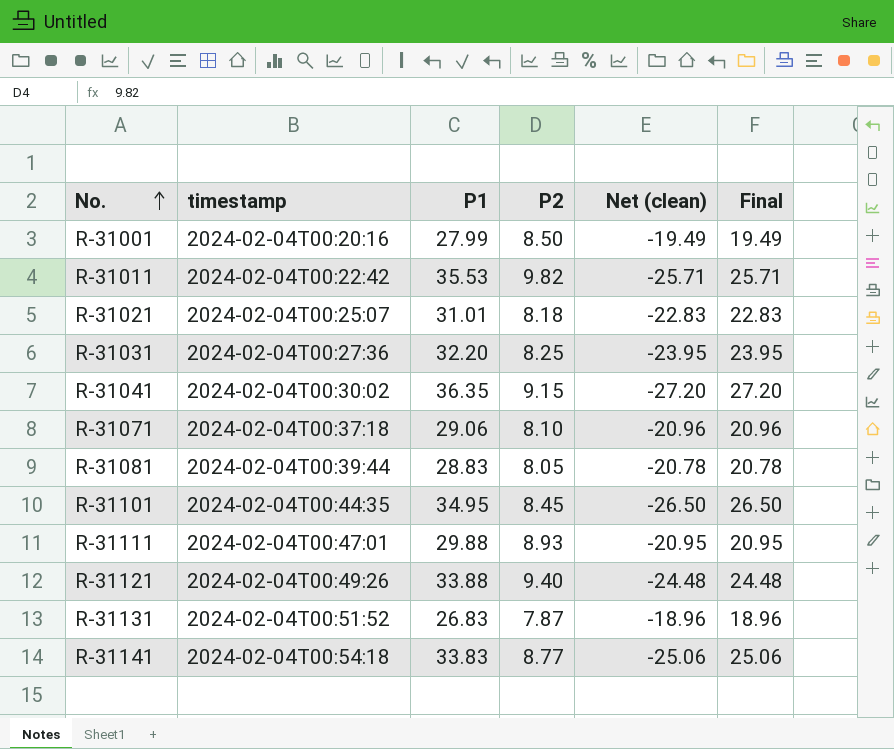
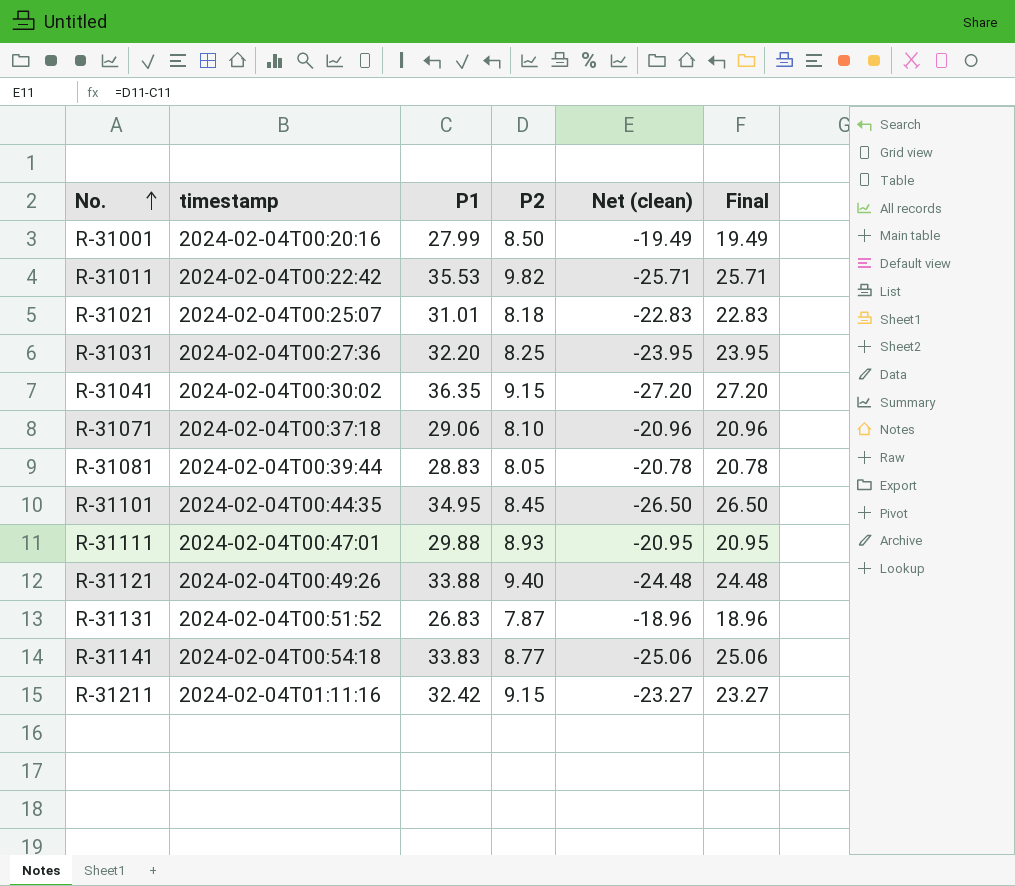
row R-31211: none -> 2024-02-04T01:11:16 | 32.42 | 9.15 | -23.27 | 23.27

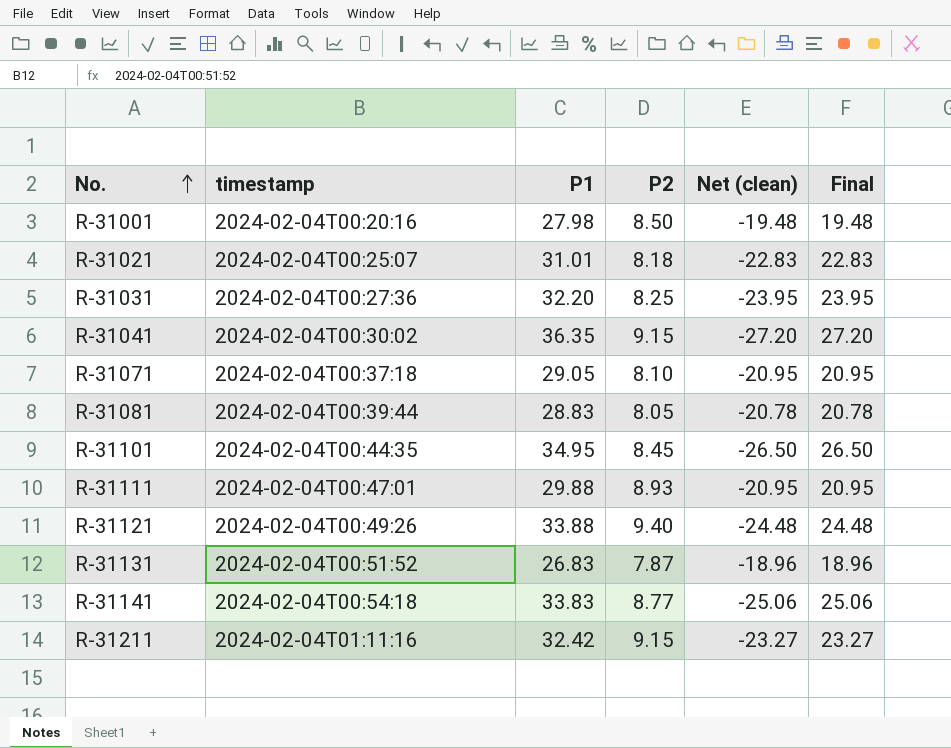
row R-31011: 2024-02-04T00:22:42 | 35.53 | 9.82 | -25.71 | 25.71 -> none
R-31001 | P1: 27.99 -> 27.98
R-31001 | Net (clean): -19.49 -> -19.48
R-31001 | Final: 19.49 -> 19.48
R-31071 | P1: 29.06 -> 29.05
R-31071 | Net (clean): -20.96 -> -20.95
R-31071 | Final: 20.96 -> 20.95

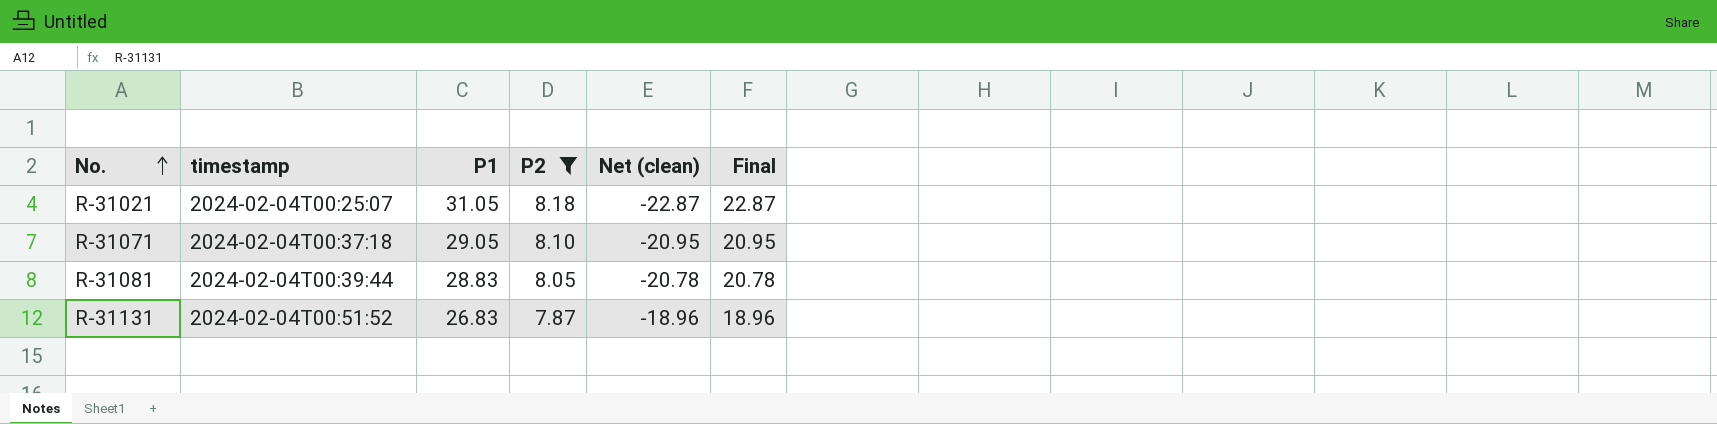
filter: none -> P2 <= 8.18
R-31021 | P1: 31.01 -> 31.05
R-31021 | Net (clean): -22.83 -> -22.87
R-31021 | Final: 22.83 -> 22.87

